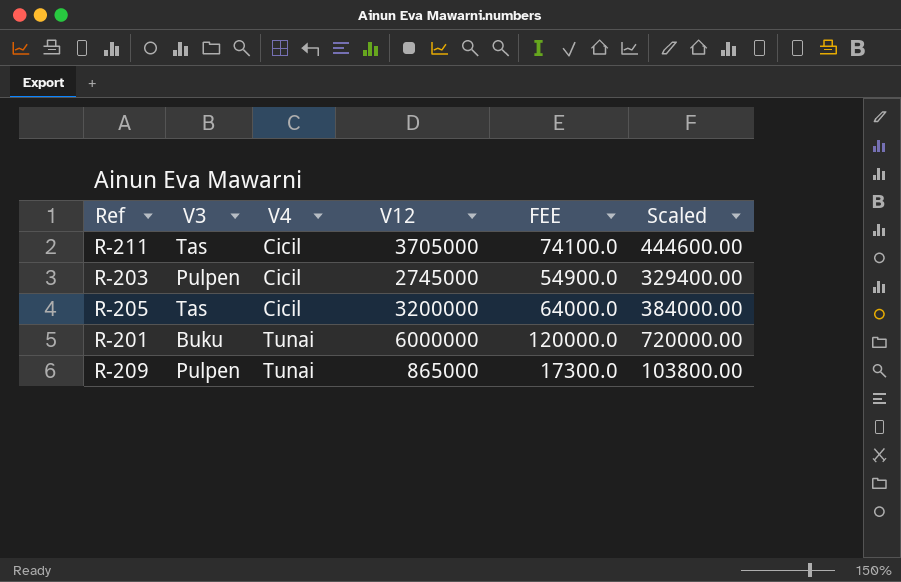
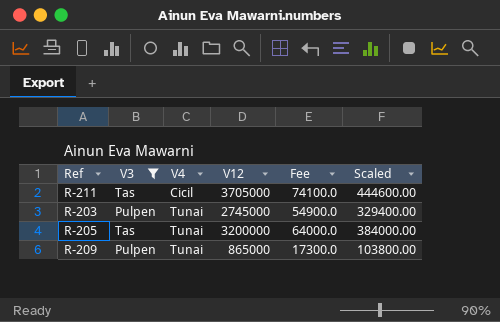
filter: none -> V3 != Buku
column name: FEE -> Fee
R-203 | V4: Cicil -> Tunai
R-205 | V4: Cicil -> Tunai

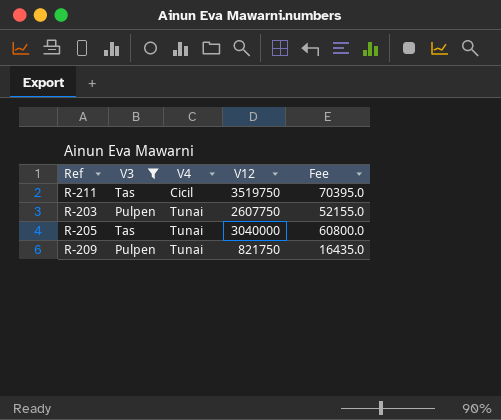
column Scaled | formula: [V12] * 0.12 -> none
R-211 | V12: 3705000 -> 3519750
R-211 | Fee: 74100.0 -> 70395.0
R-203 | V12: 2745000 -> 2607750
R-203 | Fee: 54900.0 -> 52155.0
R-205 | V12: 3200000 -> 3040000
R-205 | Fee: 64000.0 -> 60800.0
R-209 | V12: 865000 -> 821750
R-209 | Fee: 17300.0 -> 16435.0

